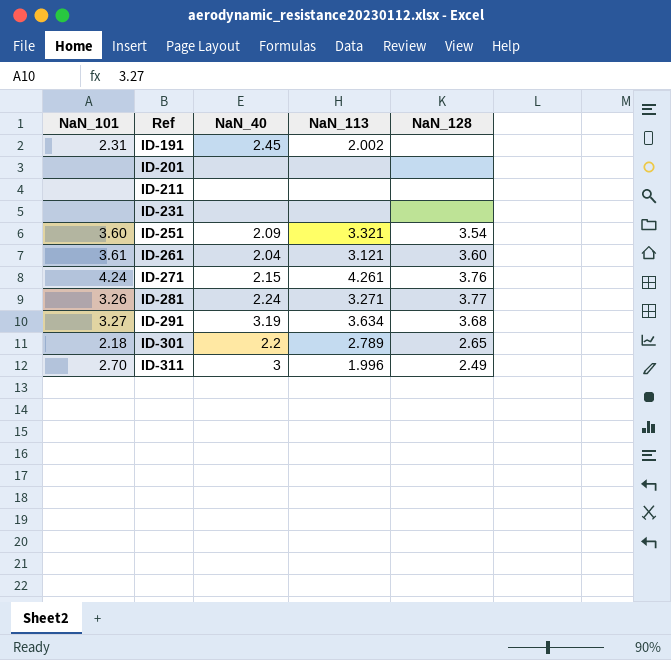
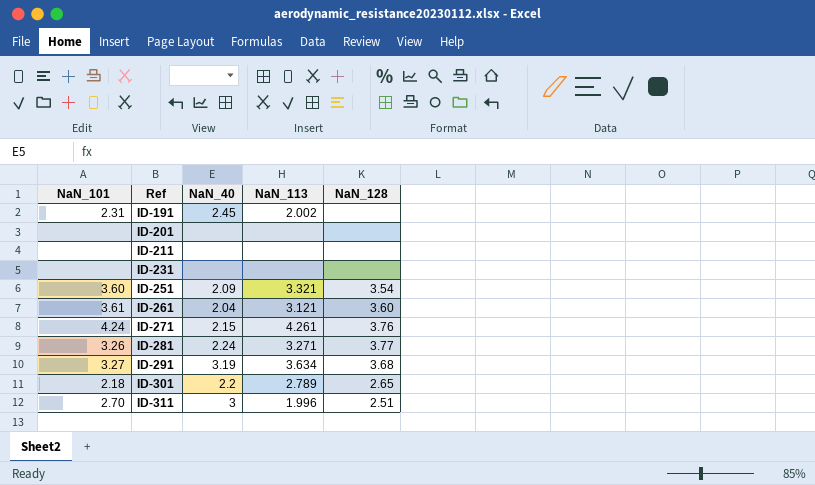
ID-311 | NaN_128: 2.49 -> 2.51

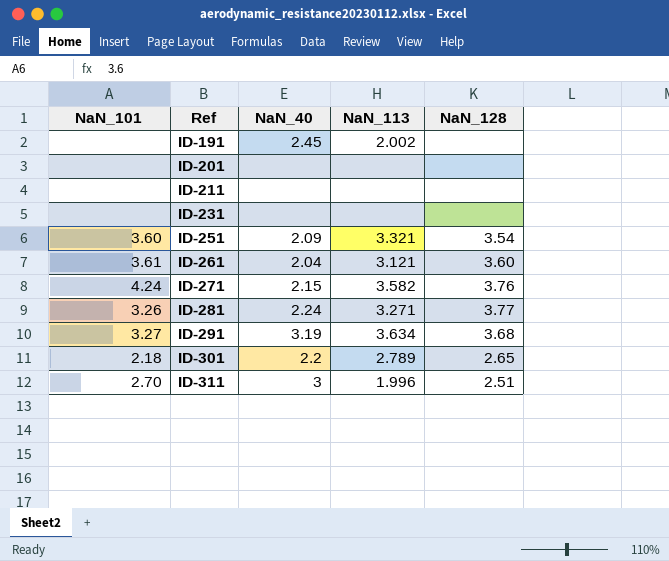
ID-191 | NaN_101: 2.31 -> none
ID-271 | NaN_113: 4.261 -> 3.582

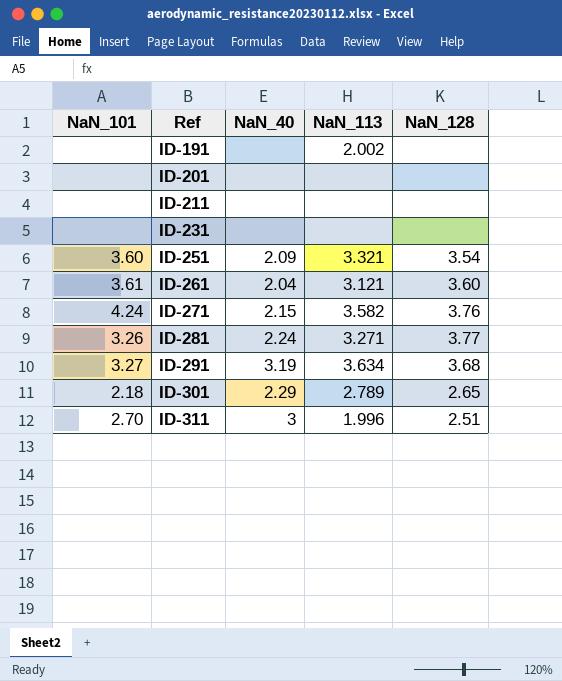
ID-191 | NaN_40: 2.45 -> none
ID-301 | NaN_40: 2.2 -> 2.29

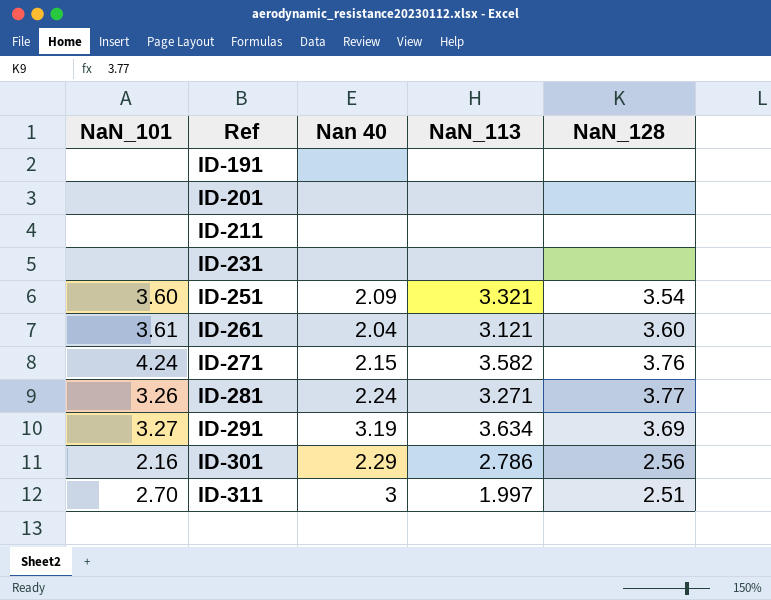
column name: NaN_40 -> Nan 40
ID-191 | NaN_113: 2.002 -> none
ID-291 | NaN_128: 3.68 -> 3.69
ID-301 | NaN_101: 2.18 -> 2.16
ID-301 | NaN_113: 2.789 -> 2.786
ID-301 | NaN_128: 2.65 -> 2.56
ID-311 | NaN_113: 1.996 -> 1.997

